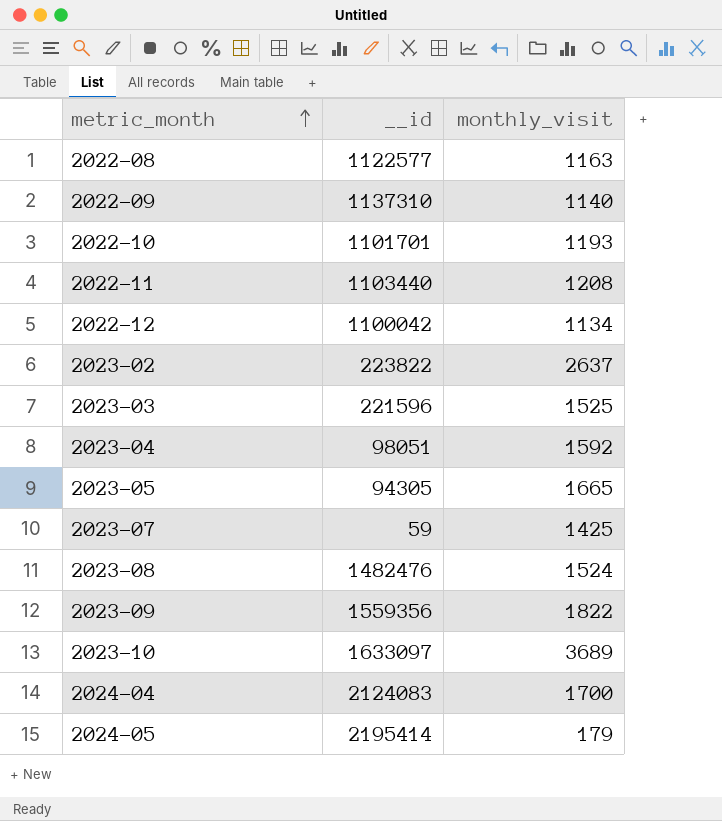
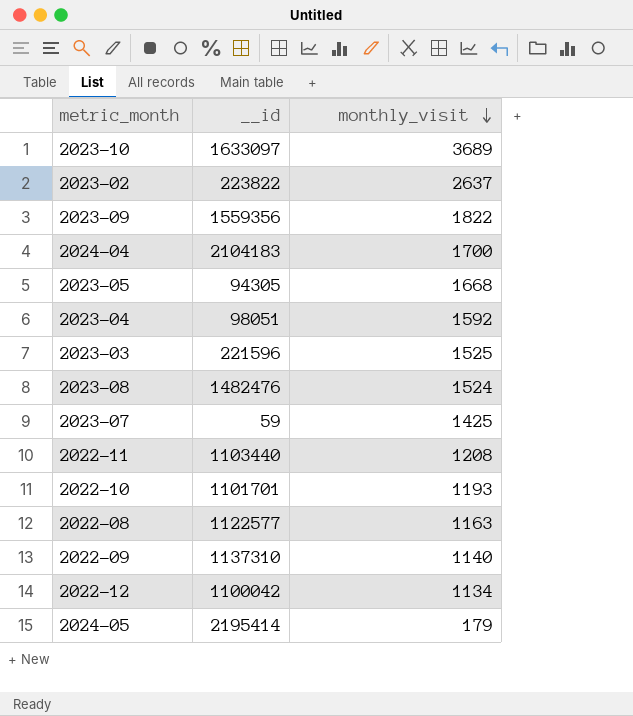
row order: metric_month ascending -> monthly_visit descending
2024-04 | __id: 2124083 -> 2104183
2023-05 | monthly_visit: 1665 -> 1668

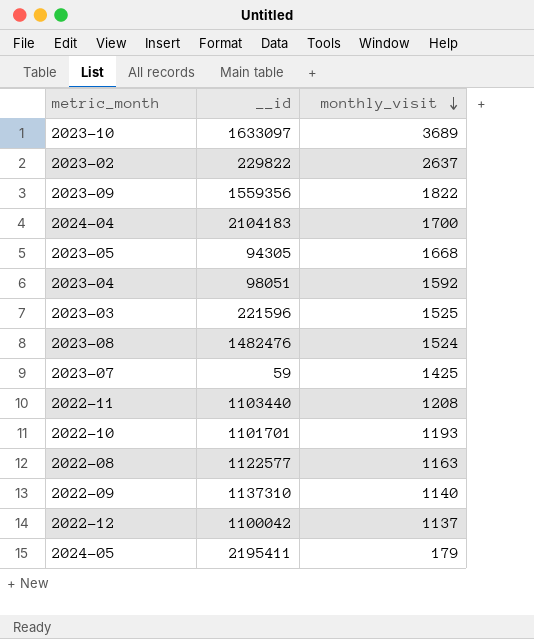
2023-02 | __id: 223822 -> 229822
2022-12 | monthly_visit: 1134 -> 1137
2024-05 | __id: 2195414 -> 2195411

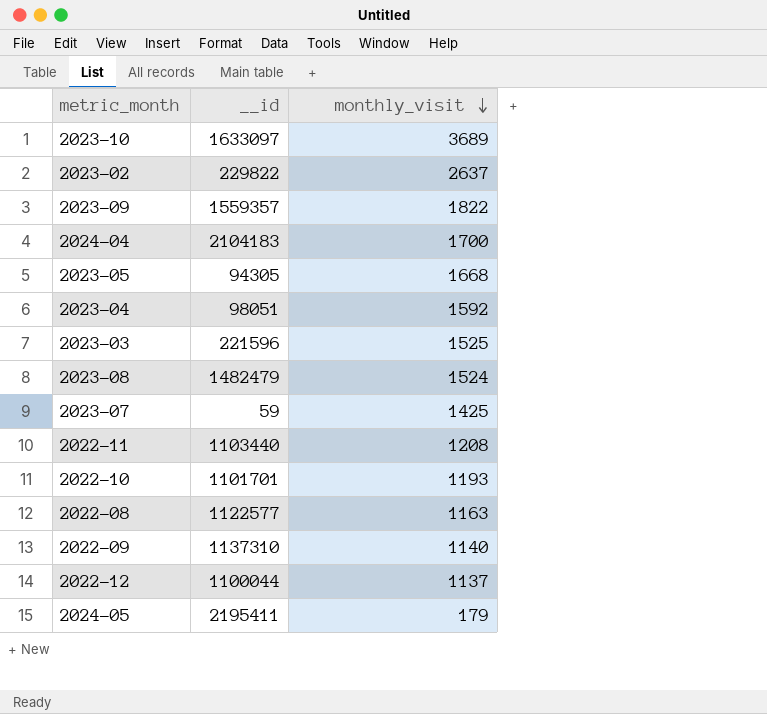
2023-09 | __id: 1559356 -> 1559357
2023-08 | __id: 1482476 -> 1482479
2022-12 | __id: 1100042 -> 1100044

